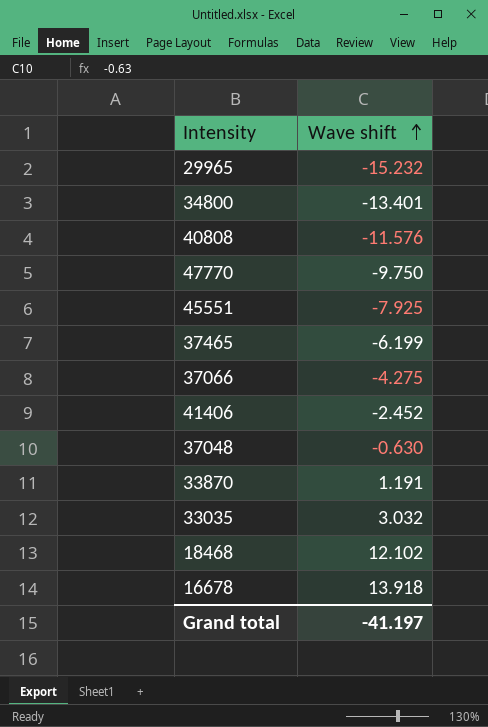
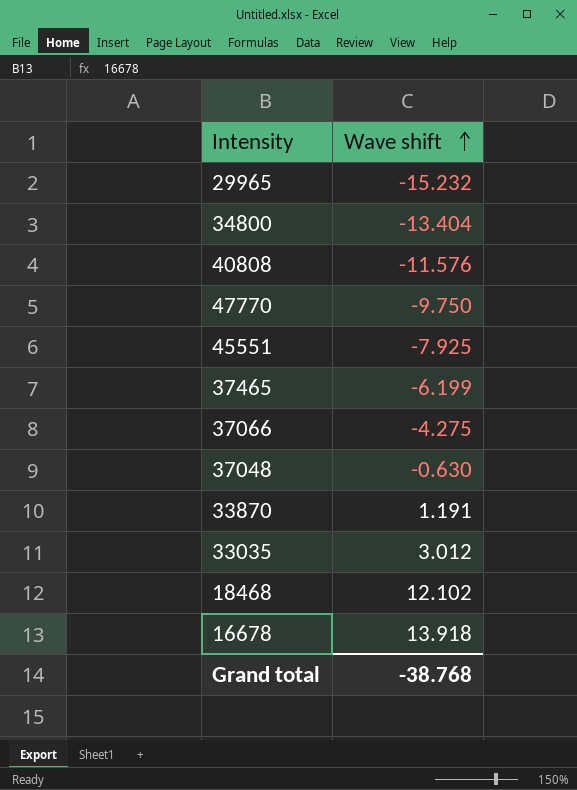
row 41406: -2.452 -> none
34800 | Wave shift: -13.401 -> -13.404
33035 | Wave shift: 3.032 -> 3.012
Grand total | Wave shift: -41.197 -> -38.768

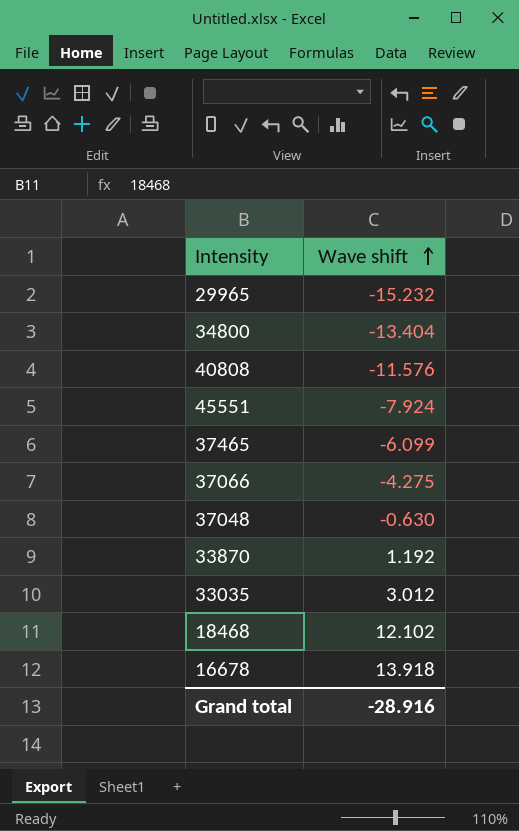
row 47770: -9.750 -> none
45551 | Wave shift: -7.925 -> -7.924
37465 | Wave shift: -6.199 -> -6.099
33870 | Wave shift: 1.191 -> 1.192
Grand total | Wave shift: -38.768 -> -28.916

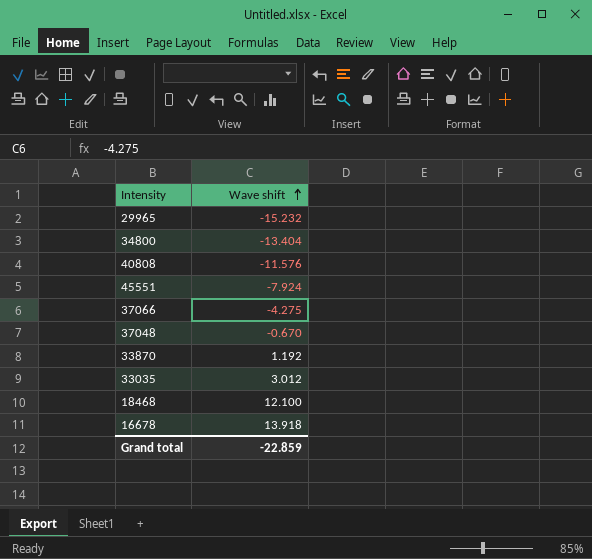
row 37465: -6.099 -> none
37048 | Wave shift: -0.630 -> -0.670
18468 | Wave shift: 12.102 -> 12.100
Grand total | Wave shift: -28.916 -> -22.859

